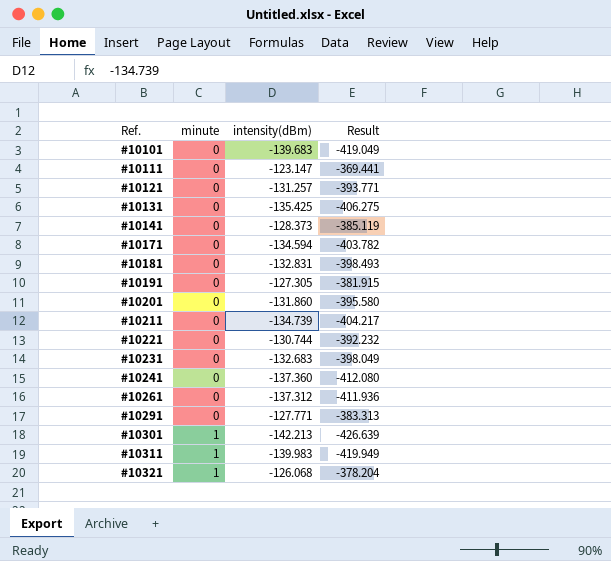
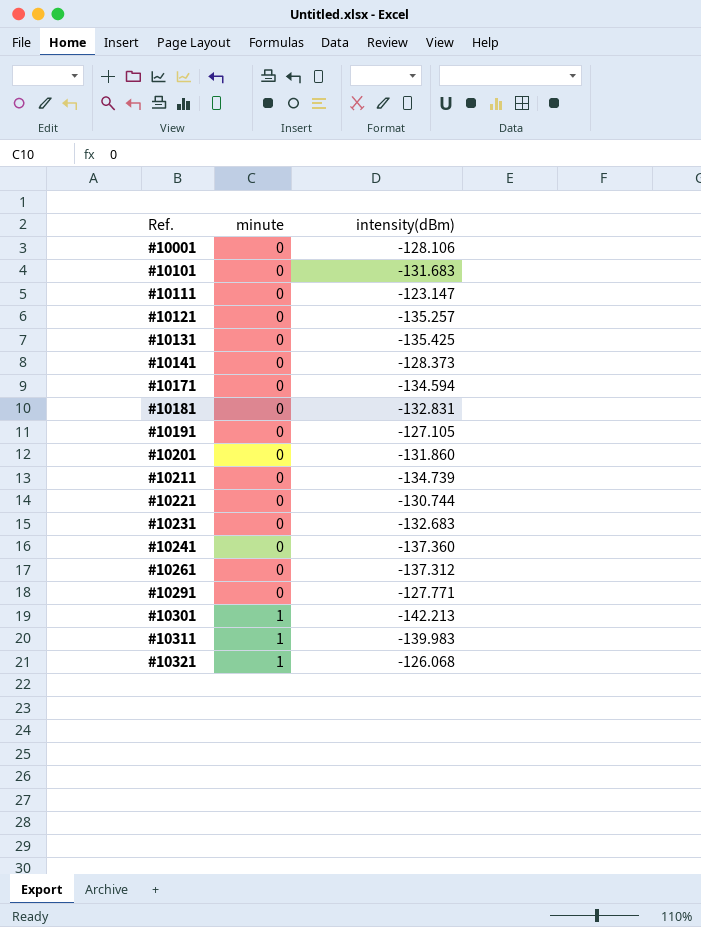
column Result | formula: [intensity(dBm)] * 3 -> none
row #10001: none -> 0 | -128.106
#10101 | intensity(dBm): -139.683 -> -131.683
#10121 | intensity(dBm): -131.257 -> -135.257
#10191 | intensity(dBm): -127.305 -> -127.105

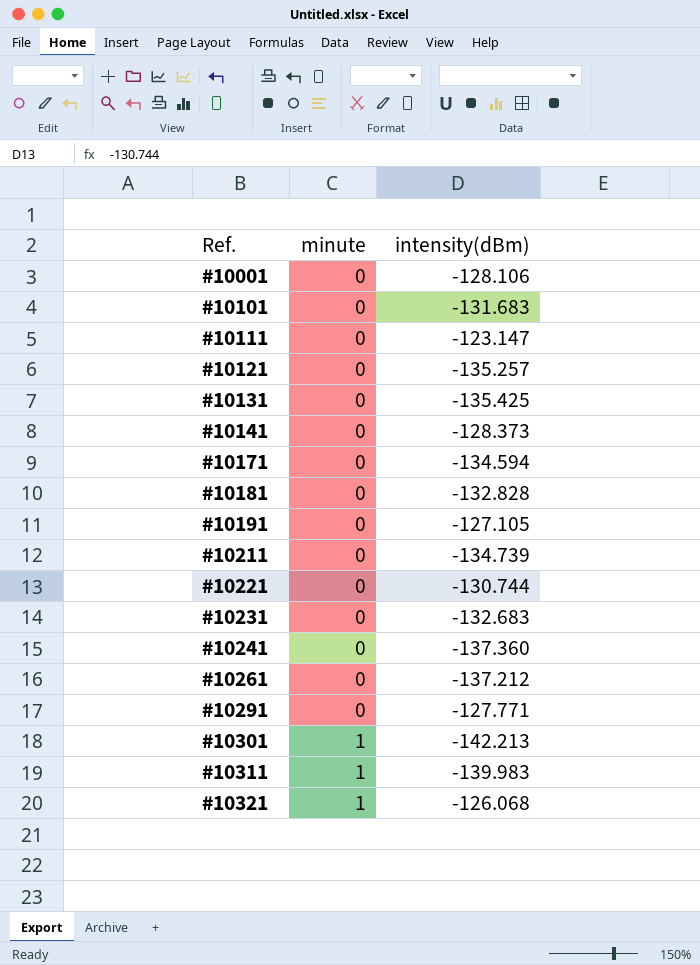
row #10201: 0 | -131.860 -> none
#10181 | intensity(dBm): -132.831 -> -132.828
#10261 | intensity(dBm): -137.312 -> -137.212

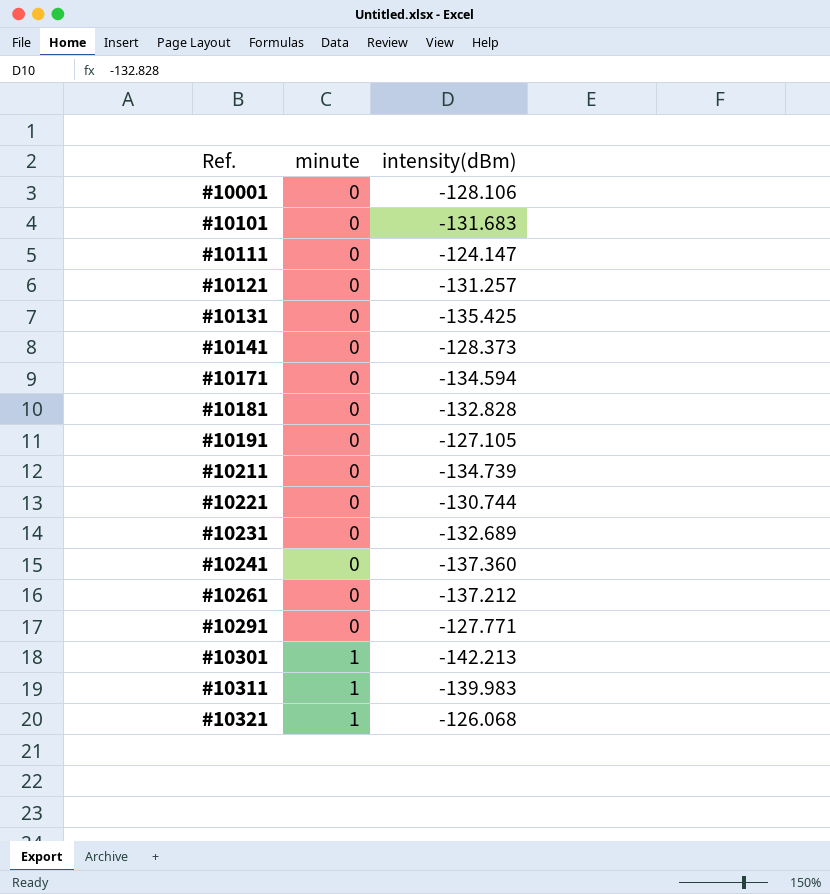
#10111 | intensity(dBm): -123.147 -> -124.147
#10121 | intensity(dBm): -135.257 -> -131.257
#10231 | intensity(dBm): -132.683 -> -132.689

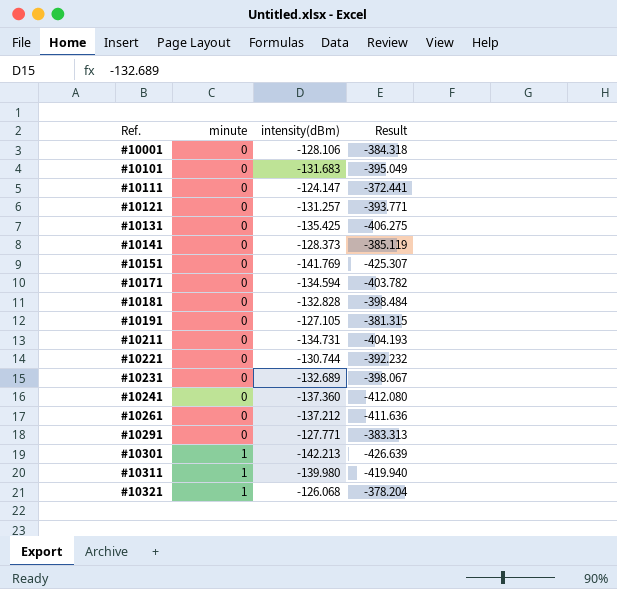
column Result | formula: none -> [intensity(dBm)] * 3
row #10151: none -> 0 | -141.769 | -425.307
#10211 | intensity(dBm): -134.739 -> -134.731
#10311 | intensity(dBm): -139.983 -> -139.980

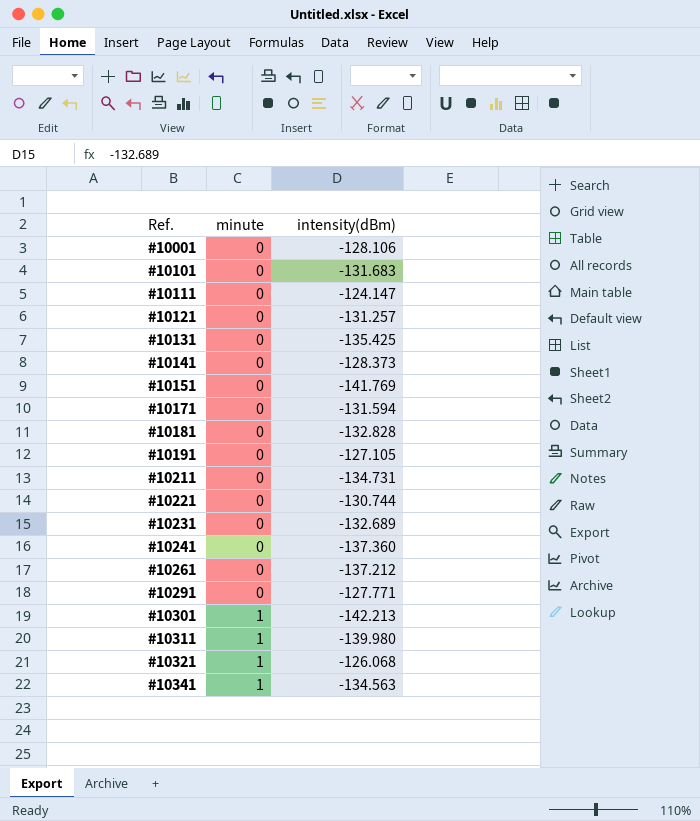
column Result | formula: [intensity(dBm)] * 3 -> none
#10171 | intensity(dBm): -134.594 -> -131.594
row #10341: none -> 1 | -134.563

